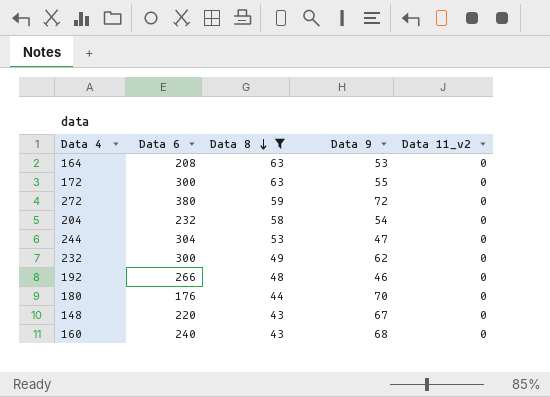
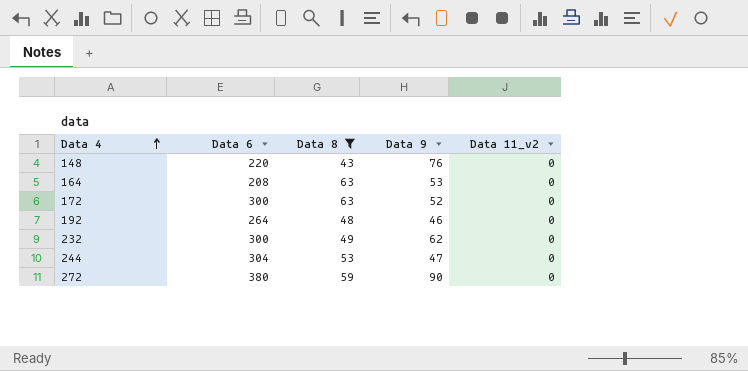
row order: Data 8 descending -> Data 4 ascending
row 204: 232 | 58 | 54 | 0 -> none
row 180: 176 | 44 | 70 | 0 -> none
row 160: 240 | 43 | 68 | 0 -> none
148 | Data 9: 67 -> 76
172 | Data 9: 55 -> 52
192 | Data 6: 266 -> 264
272 | Data 9: 72 -> 90

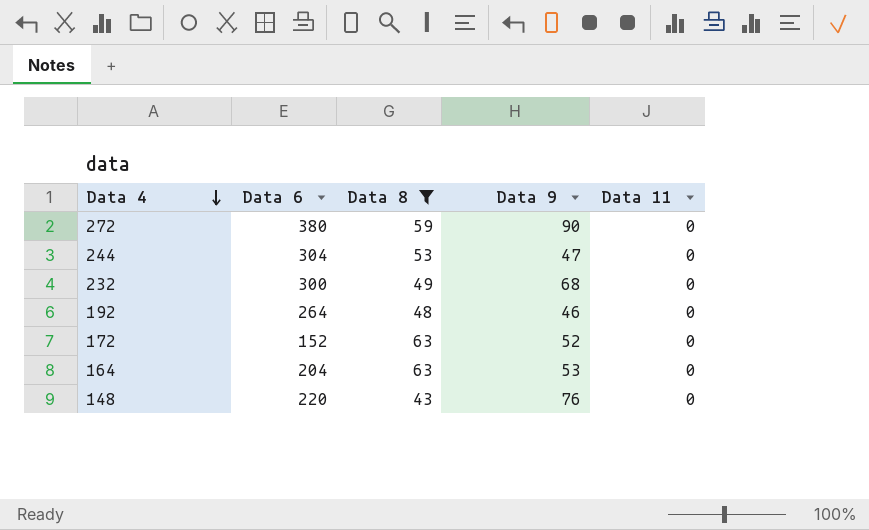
row order: Data 4 ascending -> Data 4 descending
column name: Data 11_v2 -> Data 11
232 | Data 9: 62 -> 68
172 | Data 6: 300 -> 152
164 | Data 6: 208 -> 204

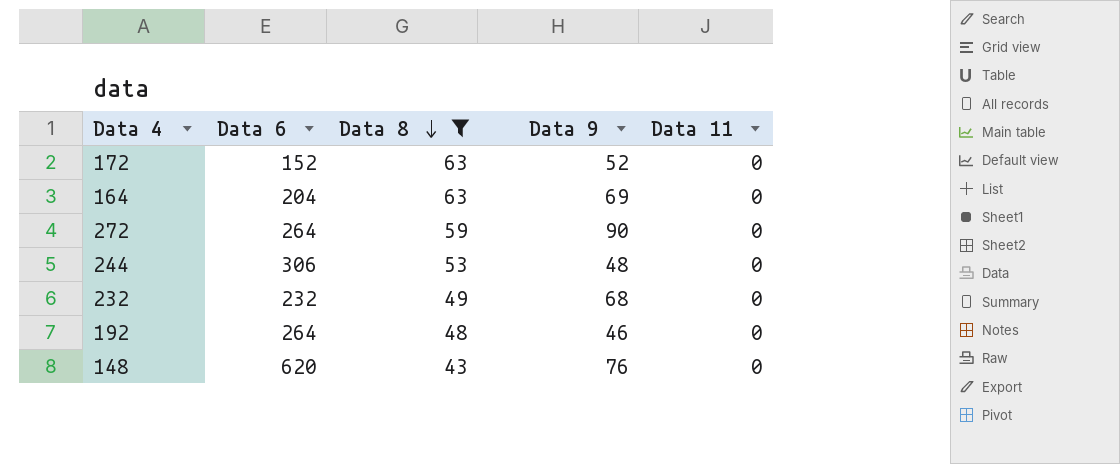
row order: Data 4 descending -> Data 8 descending
164 | Data 9: 53 -> 69
272 | Data 6: 380 -> 264
244 | Data 6: 304 -> 306
244 | Data 9: 47 -> 48
232 | Data 6: 300 -> 232
148 | Data 6: 220 -> 620

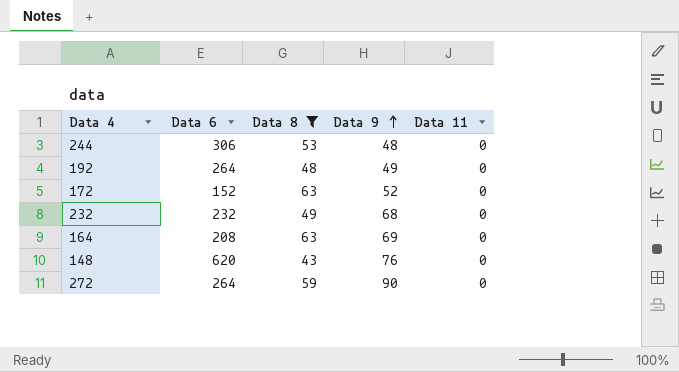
row order: Data 8 descending -> Data 9 ascending
192 | Data 9: 46 -> 49
164 | Data 6: 204 -> 208

